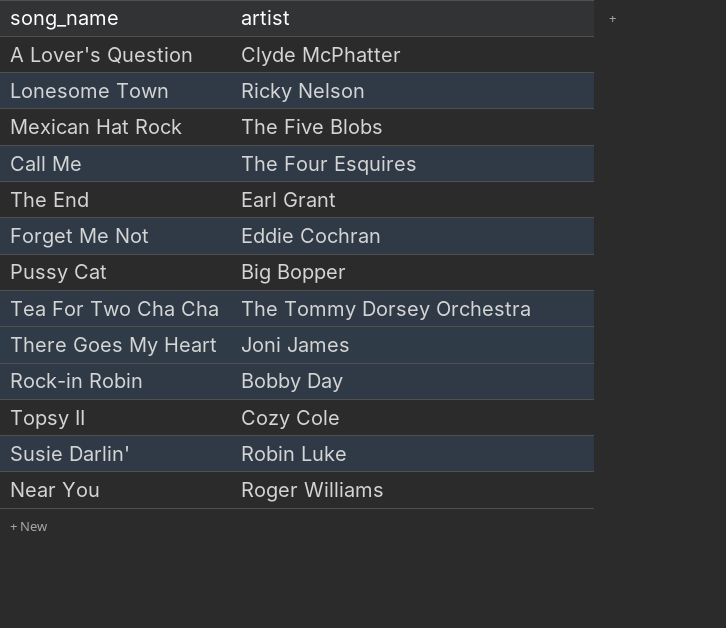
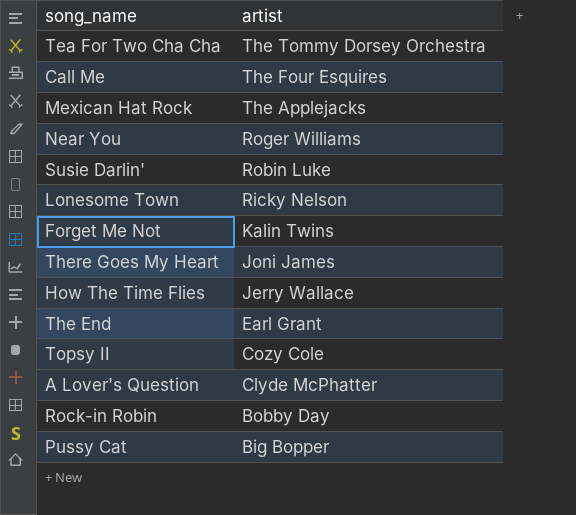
row order: none -> artist descending
Mexican Hat Rock | artist: The Five Blobs -> The Applejacks
Forget Me Not | artist: Eddie Cochran -> Kalin Twins
row How The Time Flies: none -> Jerry Wallace

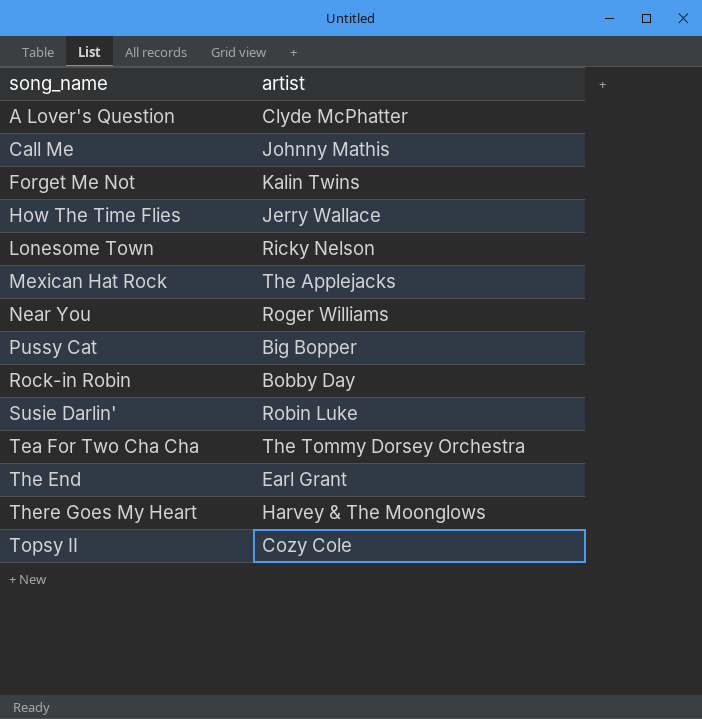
row order: artist descending -> song_name ascending
Call Me | artist: The Four Esquires -> Johnny Mathis
There Goes My Heart | artist: Joni James -> Harvey & The Moonglows

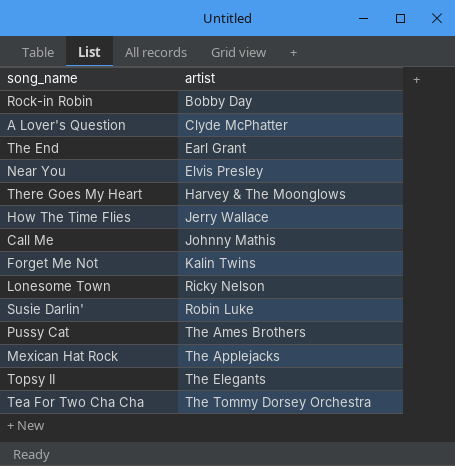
row order: song_name ascending -> artist ascending
Near You | artist: Roger Williams -> Elvis Presley
Pussy Cat | artist: Big Bopper -> The Ames Brothers
Topsy II | artist: Cozy Cole -> The Elegants

